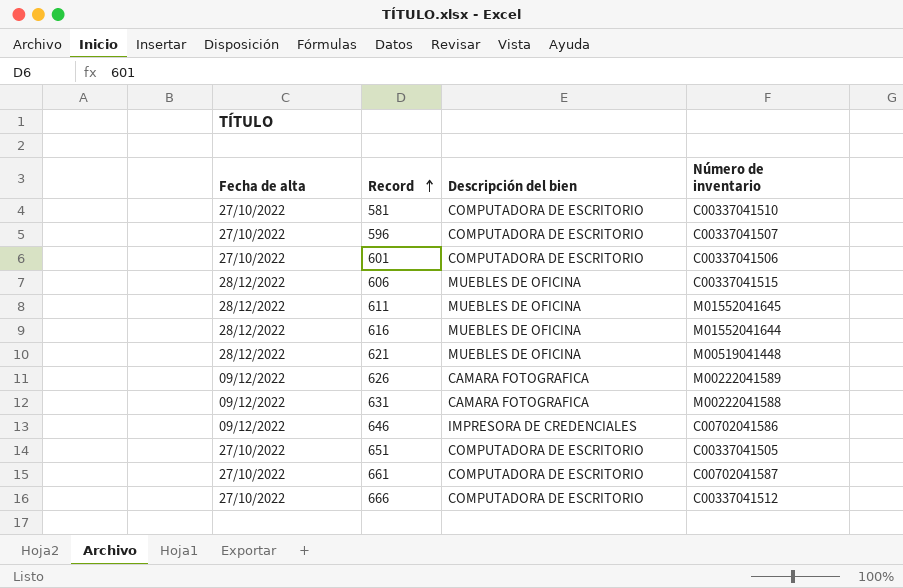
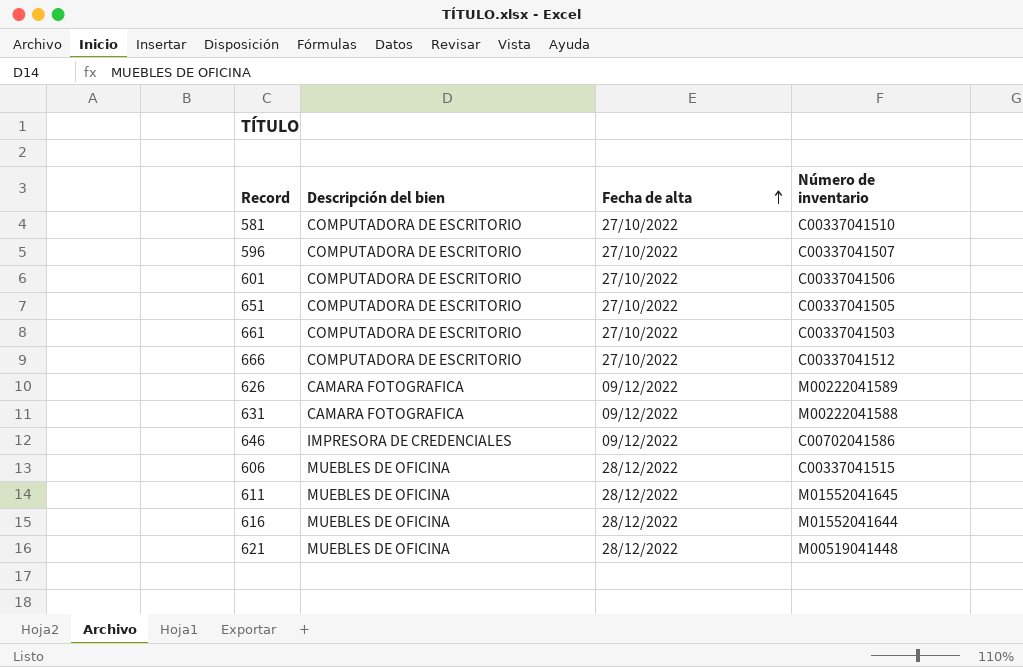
row order: Record ascending -> Fecha de alta ascending
column Fecha de alta | position: 1 -> 3
661 | Número de inventario: C00702041587 -> C00337041503

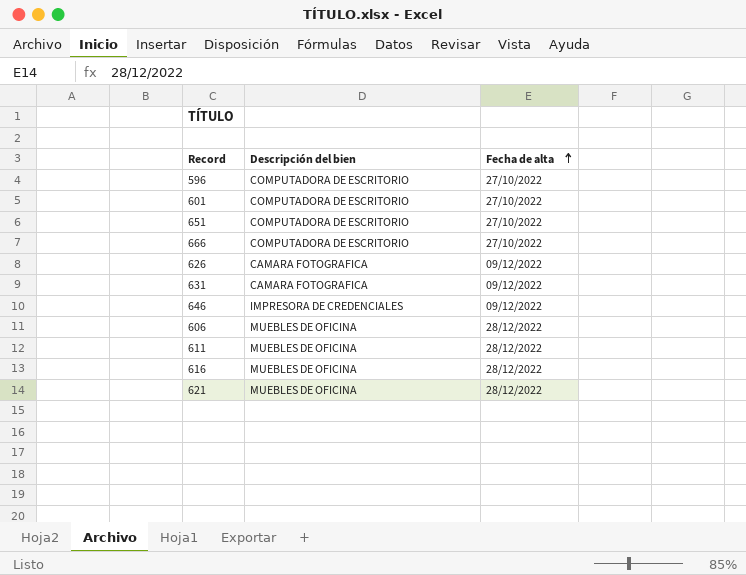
column Número de inventario | position: 4 -> none
row 581: COMPUTADORA DE ESCRITORIO | 27/10/2022 | C00337041510 -> none
row 661: COMPUTADORA DE ESCRITORIO | 27/10/2022 | C00337041503 -> none

